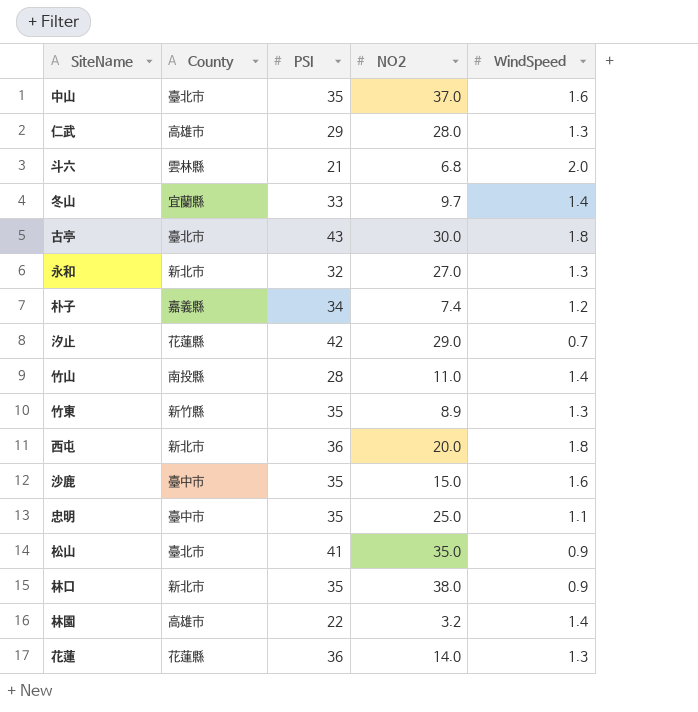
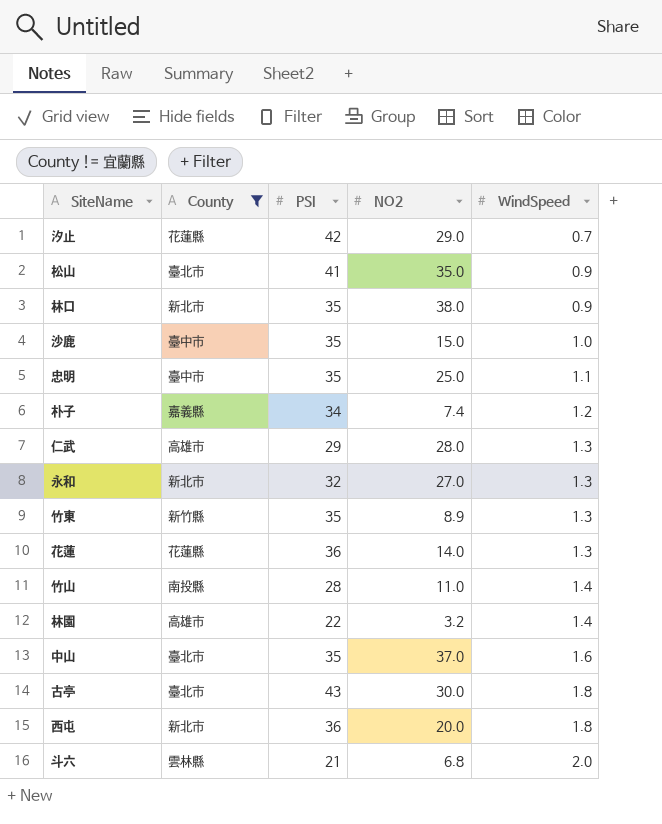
filter: none -> County != 宜蘭縣
row order: none -> WindSpeed ascending
沙鹿 | WindSpeed: 1.6 -> 1.0

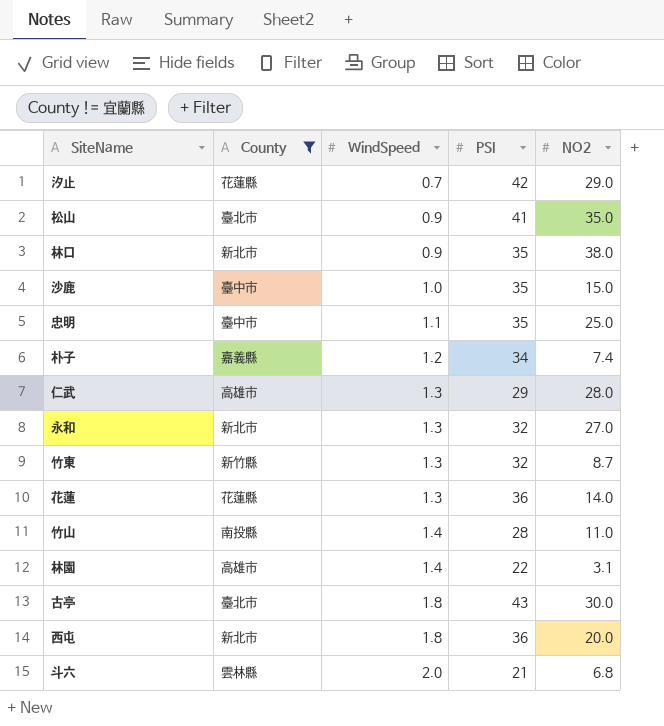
column WindSpeed | position: 5 -> 3
row 中山: 臺北市 | 35 | 37.0 | 1.6 -> none
竹東 | PSI: 35 -> 32
竹東 | NO2: 8.9 -> 8.7
林園 | NO2: 3.2 -> 3.1

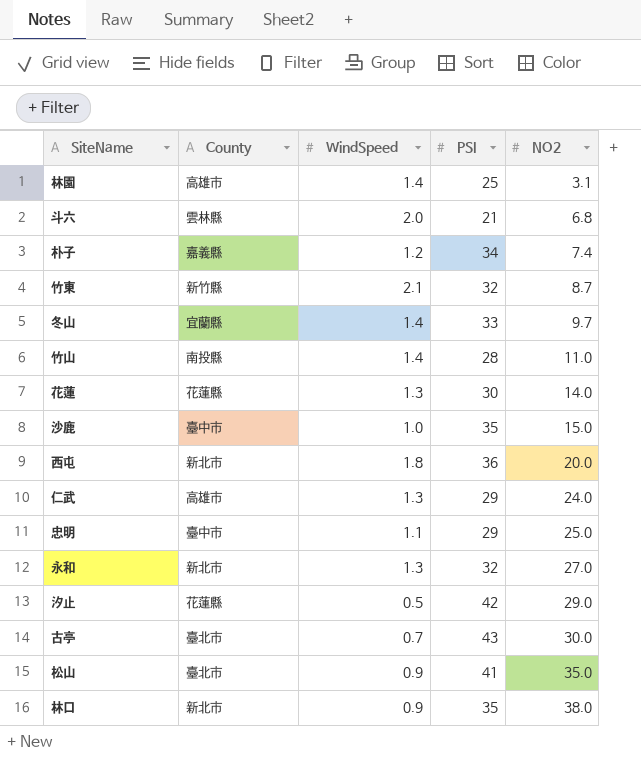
filter: County != 宜蘭縣 -> none
row order: WindSpeed ascending -> NO2 ascending
林園 | PSI: 22 -> 25
竹東 | WindSpeed: 1.3 -> 2.1
花蓮 | PSI: 36 -> 30
仁武 | NO2: 28.0 -> 24.0
忠明 | PSI: 35 -> 29
汐止 | WindSpeed: 0.7 -> 0.5
古亭 | WindSpeed: 1.8 -> 0.7

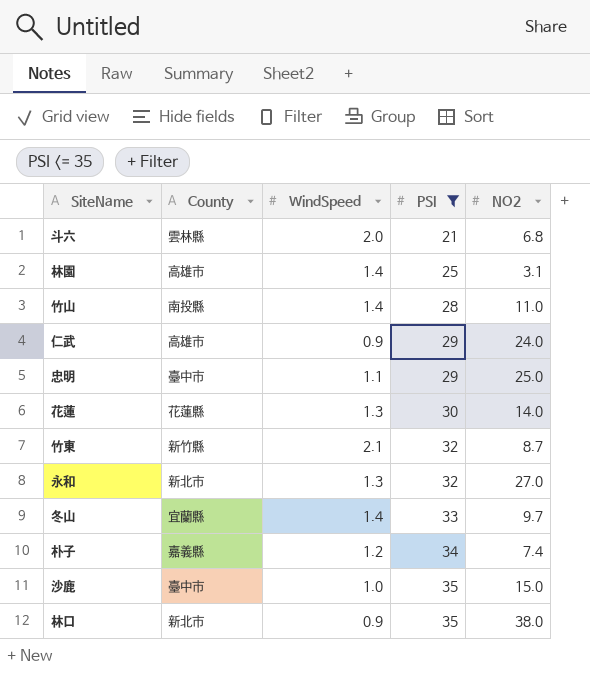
filter: none -> PSI <= 35
row order: NO2 ascending -> PSI ascending
仁武 | WindSpeed: 1.3 -> 0.9

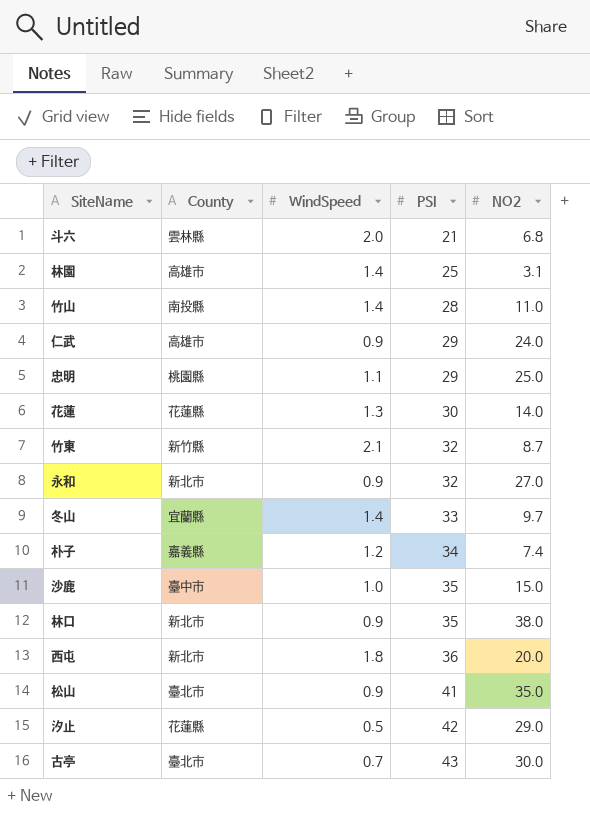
filter: PSI <= 35 -> none
忠明 | County: 臺中市 -> 桃園縣
永和 | WindSpeed: 1.3 -> 0.9

